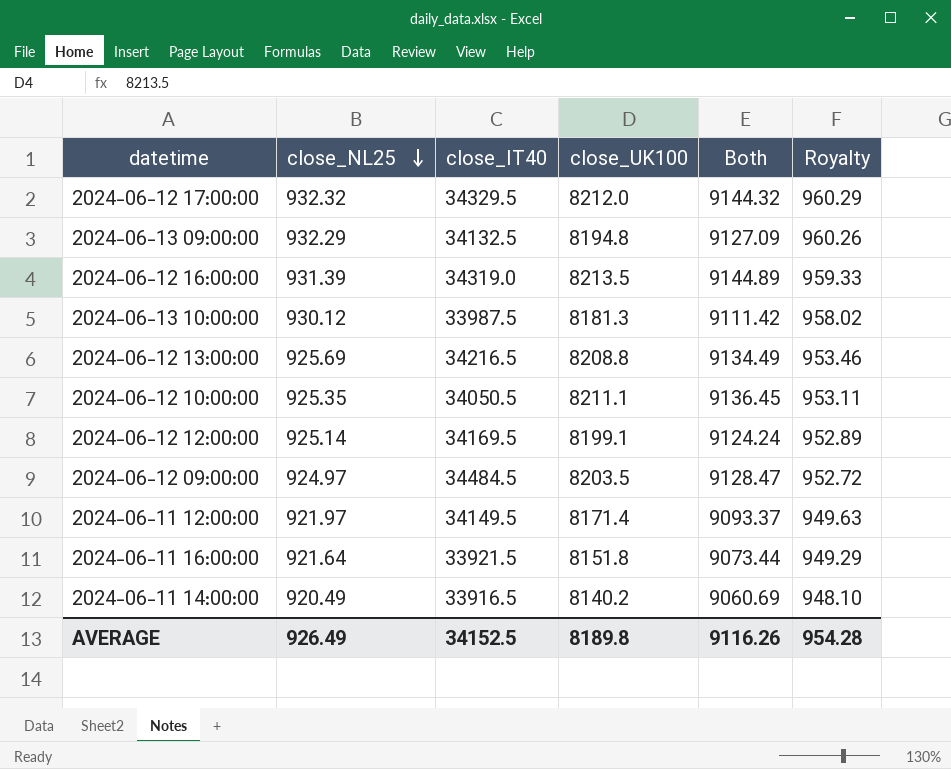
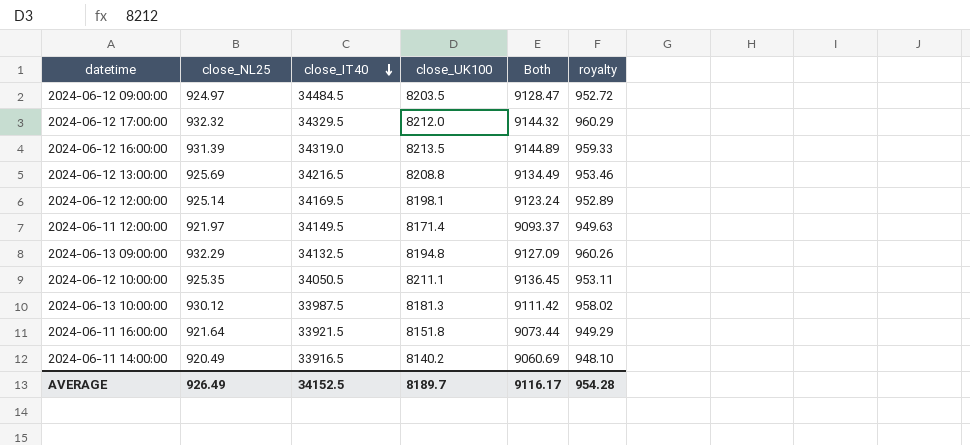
row order: close_NL25 descending -> close_IT40 descending
column name: Royalty -> royalty
2024-06-12 12:00:00 | close_UK100: 8199.1 -> 8198.1
2024-06-12 12:00:00 | Both: 9124.24 -> 9123.24
AVERAGE | close_UK100: 8189.8 -> 8189.7
AVERAGE | Both: 9116.26 -> 9116.17

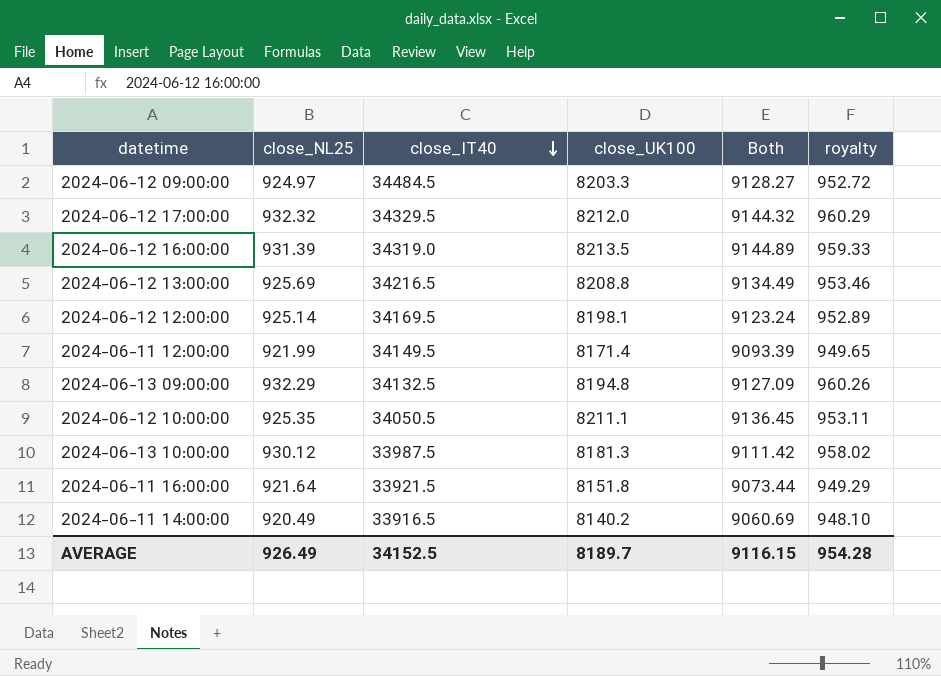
2024-06-12 09:00:00 | close_UK100: 8203.5 -> 8203.3
2024-06-12 09:00:00 | Both: 9128.47 -> 9128.27
2024-06-11 12:00:00 | close_NL25: 921.97 -> 921.99
2024-06-11 12:00:00 | Both: 9093.37 -> 9093.39
2024-06-11 12:00:00 | royalty: 949.63 -> 949.65
AVERAGE | Both: 9116.17 -> 9116.15

